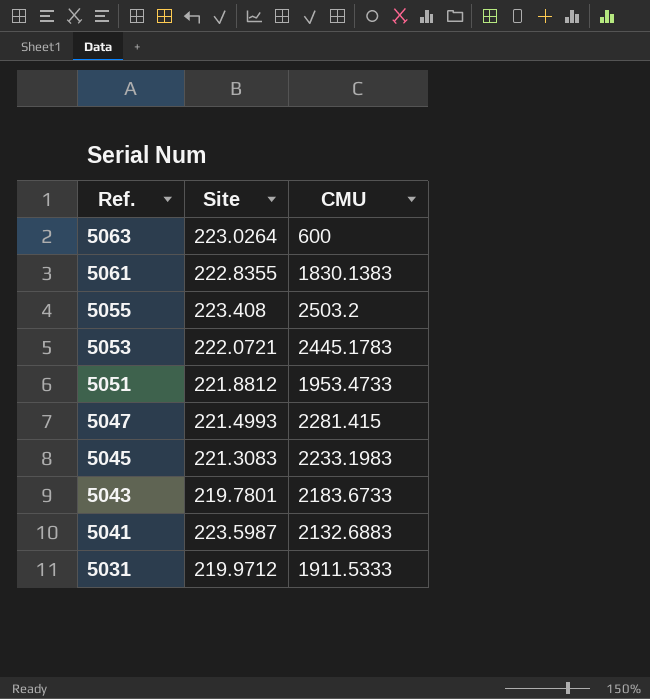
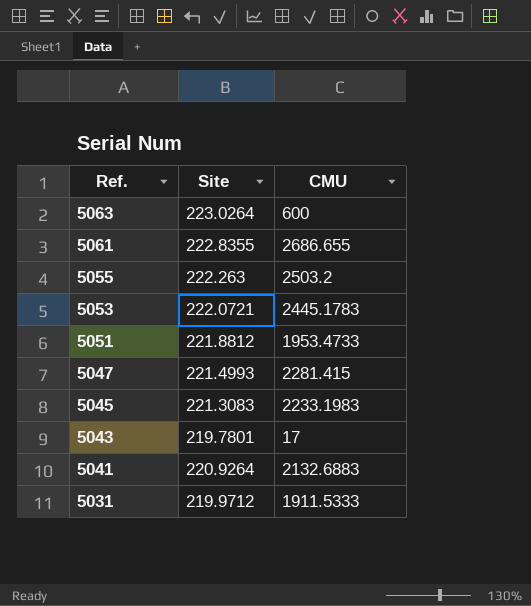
5061 | CMU: 1830.1383 -> 2686.655
5055 | Site: 223.408 -> 222.263
5043 | CMU: 2183.6733 -> 17
5041 | Site: 223.5987 -> 220.9264

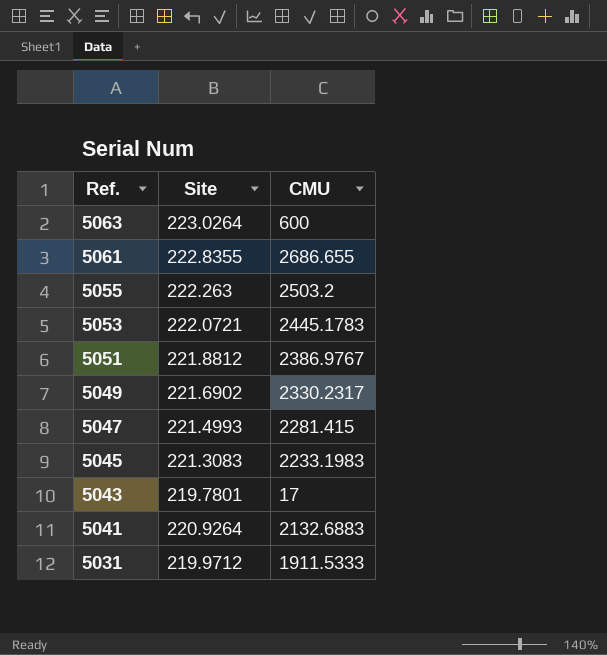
5051 | CMU: 1953.4733 -> 2386.9767
row 5049: none -> 221.6902 | 2330.2317

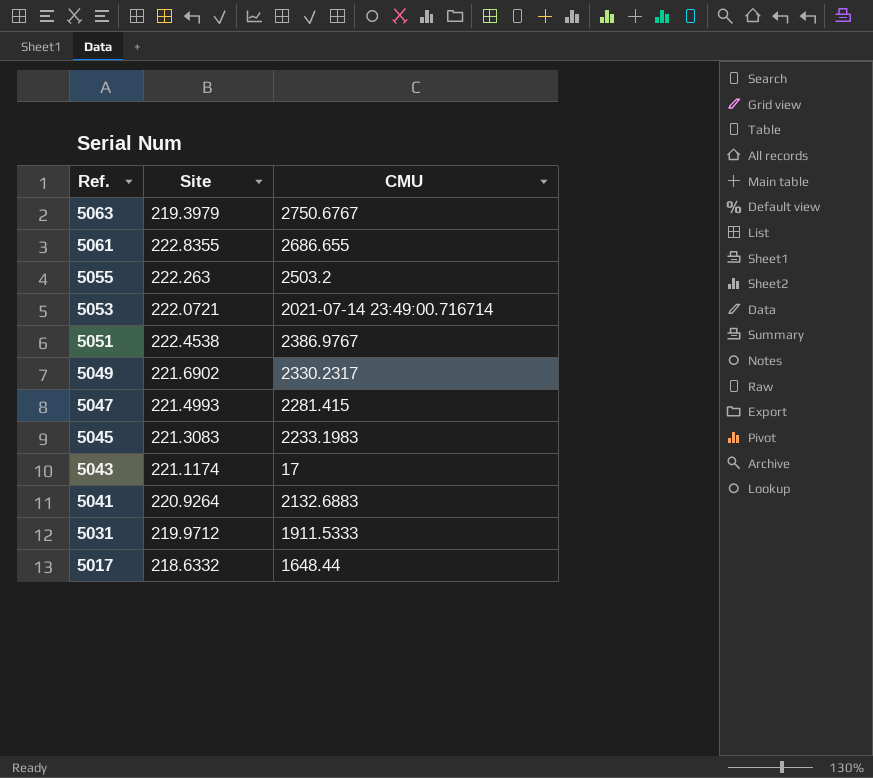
5063 | Site: 223.0264 -> 219.3979
5063 | CMU: 600 -> 2750.6767
5053 | CMU: 2445.1783 -> 2021-07-14 23:49:00.716714
5051 | Site: 221.8812 -> 222.4538
5043 | Site: 219.7801 -> 221.1174
row 5017: none -> 218.6332 | 1648.44

